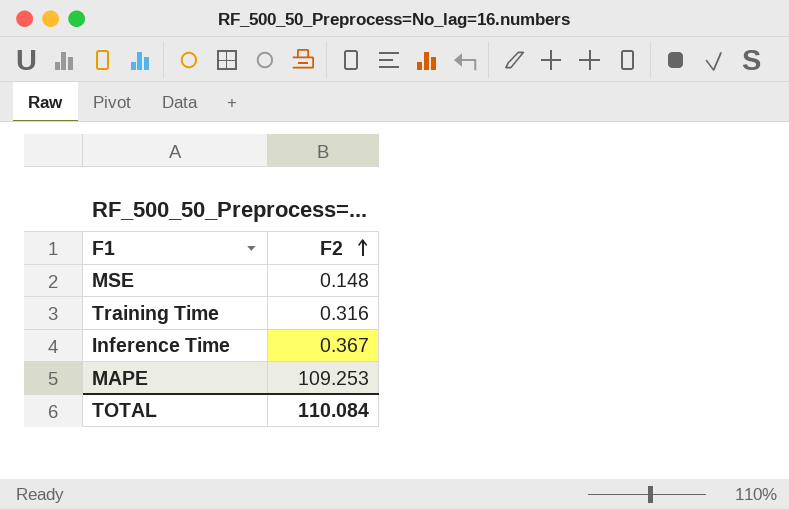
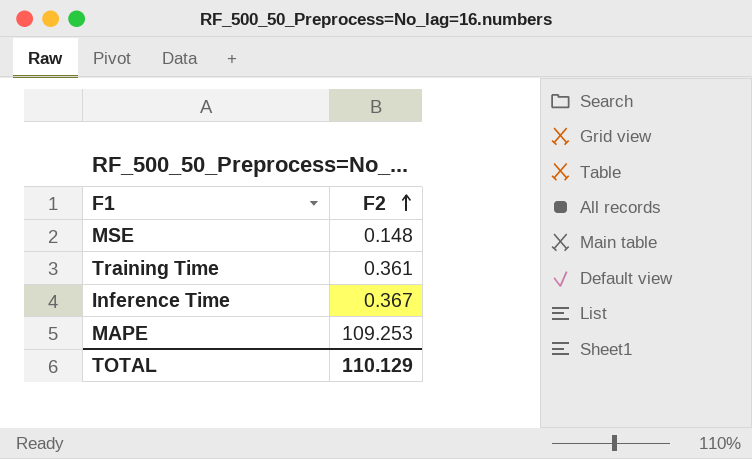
Training Time | F2: 0.316 -> 0.361
TOTAL | F2: 110.084 -> 110.129

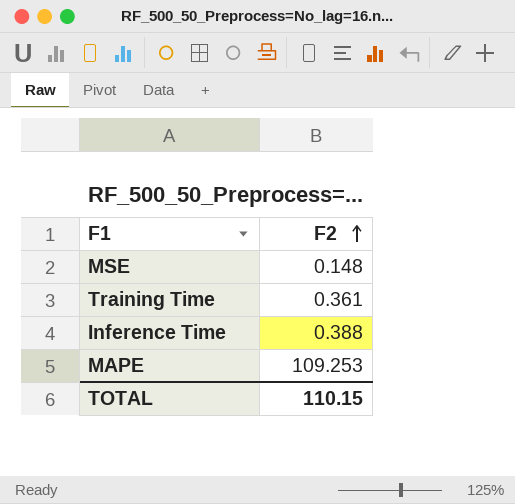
Inference Time | F2: 0.367 -> 0.388
TOTAL | F2: 110.129 -> 110.15

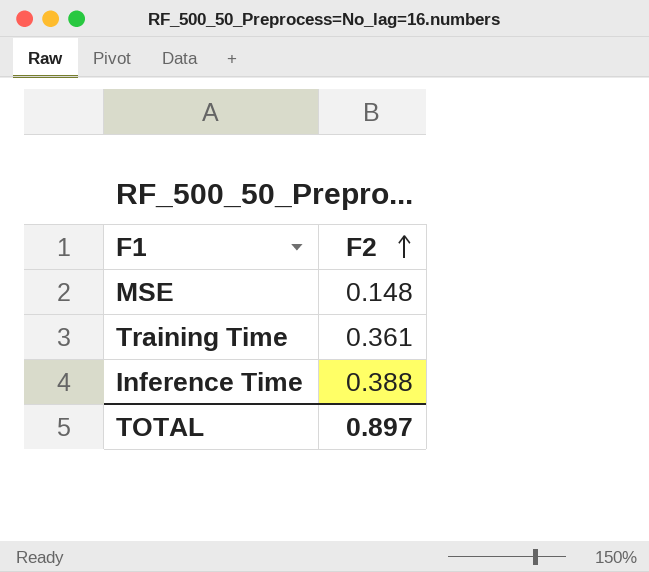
row MAPE: 109.253 -> none
TOTAL | F2: 110.15 -> 0.897

